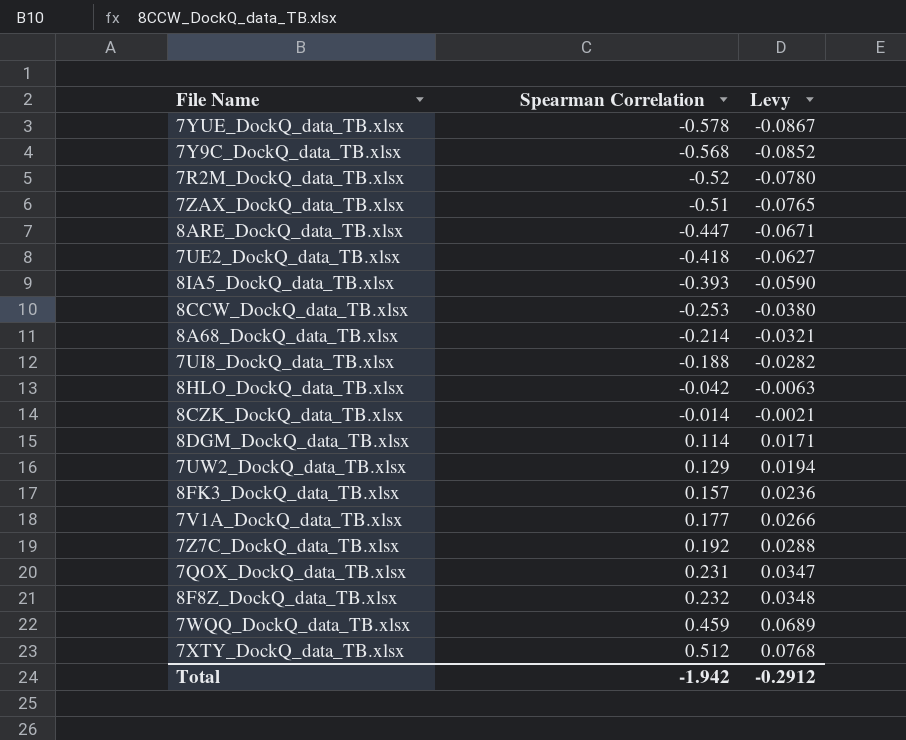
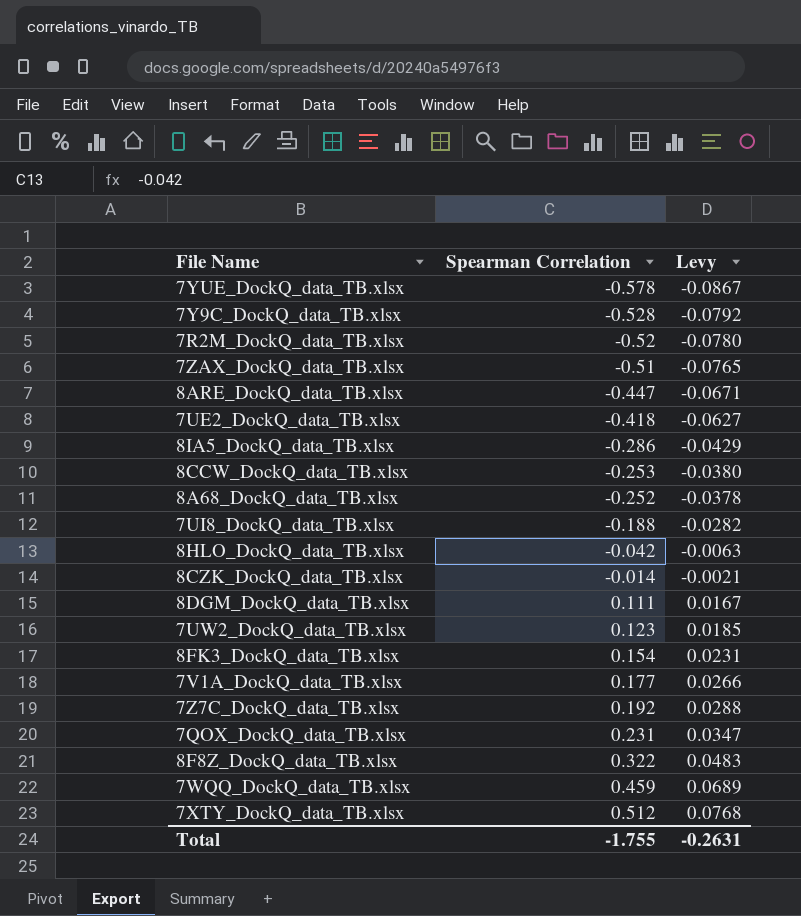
7Y9C_DockQ_data_TB.xlsx | Spearman Correlation: -0.568 -> -0.528
7Y9C_DockQ_data_TB.xlsx | Levy: -0.0852 -> -0.0792
8IA5_DockQ_data_TB.xlsx | Spearman Correlation: -0.393 -> -0.286
8IA5_DockQ_data_TB.xlsx | Levy: -0.0590 -> -0.0429
8A68_DockQ_data_TB.xlsx | Spearman Correlation: -0.214 -> -0.252
8A68_DockQ_data_TB.xlsx | Levy: -0.0321 -> -0.0378
8DGM_DockQ_data_TB.xlsx | Spearman Correlation: 0.114 -> 0.111
8DGM_DockQ_data_TB.xlsx | Levy: 0.0171 -> 0.0167
7UW2_DockQ_data_TB.xlsx | Spearman Correlation: 0.129 -> 0.123
7UW2_DockQ_data_TB.xlsx | Levy: 0.0194 -> 0.0185
8FK3_DockQ_data_TB.xlsx | Spearman Correlation: 0.157 -> 0.154
8FK3_DockQ_data_TB.xlsx | Levy: 0.0236 -> 0.0231
8F8Z_DockQ_data_TB.xlsx | Spearman Correlation: 0.232 -> 0.322
8F8Z_DockQ_data_TB.xlsx | Levy: 0.0348 -> 0.0483
Total | Spearman Correlation: -1.942 -> -1.755
Total | Levy: -0.2912 -> -0.2631

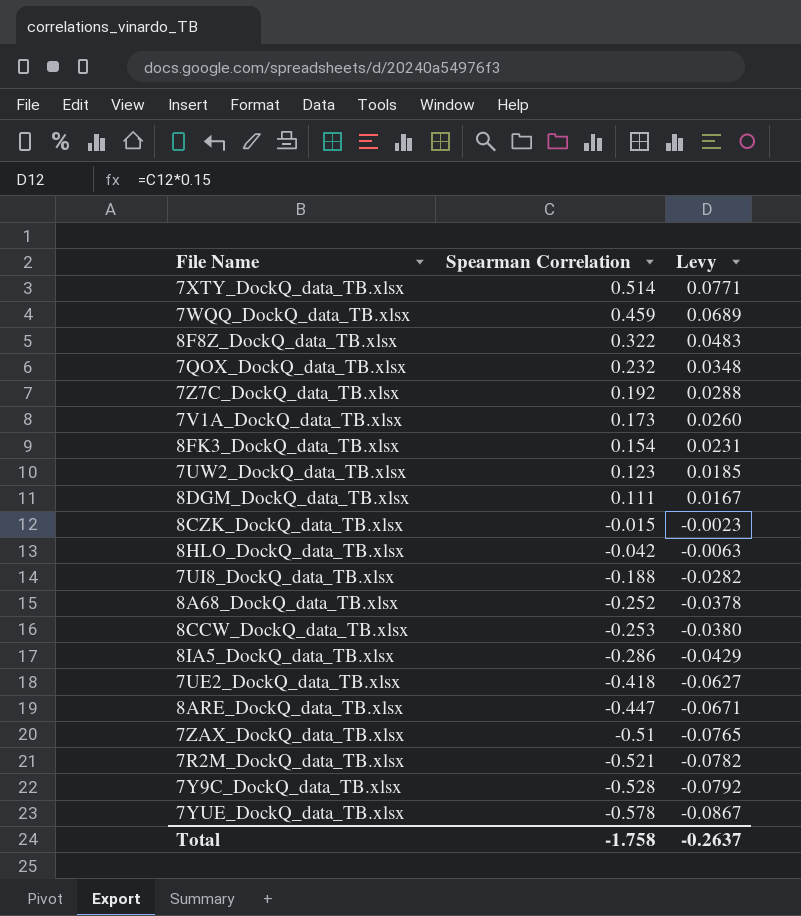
row order: Spearman Correlation ascending -> Spearman Correlation descending
7XTY_DockQ_data_TB.xlsx | Spearman Correlation: 0.512 -> 0.514
7XTY_DockQ_data_TB.xlsx | Levy: 0.0768 -> 0.0771
7QOX_DockQ_data_TB.xlsx | Spearman Correlation: 0.231 -> 0.232
7QOX_DockQ_data_TB.xlsx | Levy: 0.0347 -> 0.0348
7V1A_DockQ_data_TB.xlsx | Spearman Correlation: 0.177 -> 0.173
7V1A_DockQ_data_TB.xlsx | Levy: 0.0266 -> 0.0260
8CZK_DockQ_data_TB.xlsx | Spearman Correlation: -0.014 -> -0.015
8CZK_DockQ_data_TB.xlsx | Levy: -0.0021 -> -0.0023
7R2M_DockQ_data_TB.xlsx | Spearman Correlation: -0.52 -> -0.521
7R2M_DockQ_data_TB.xlsx | Levy: -0.0780 -> -0.0782
Total | Spearman Correlation: -1.755 -> -1.758
Total | Levy: -0.2631 -> -0.2637

